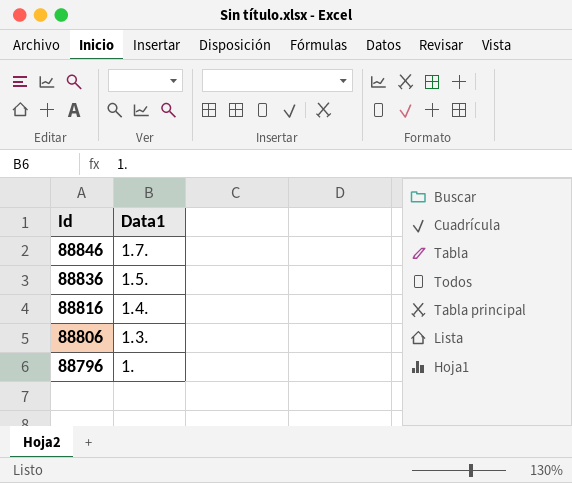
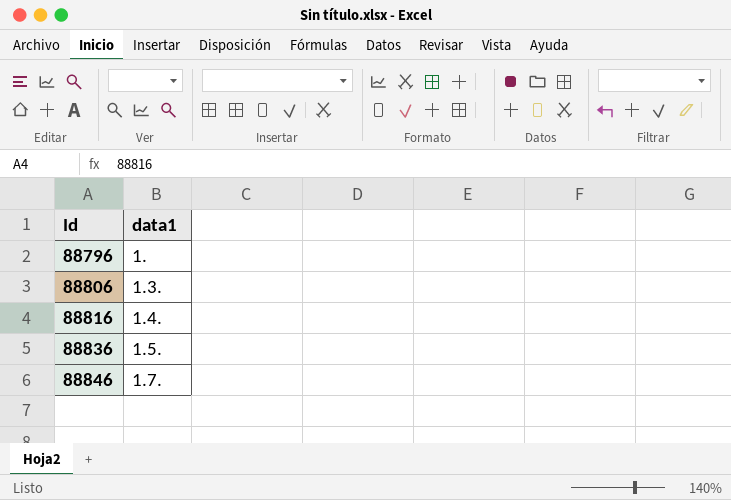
row order: Id descending -> Id ascending
column name: Data1 -> data1

